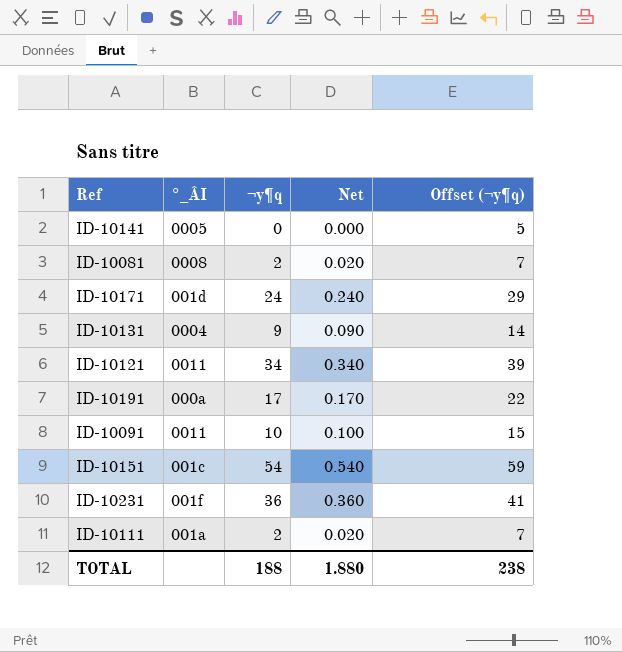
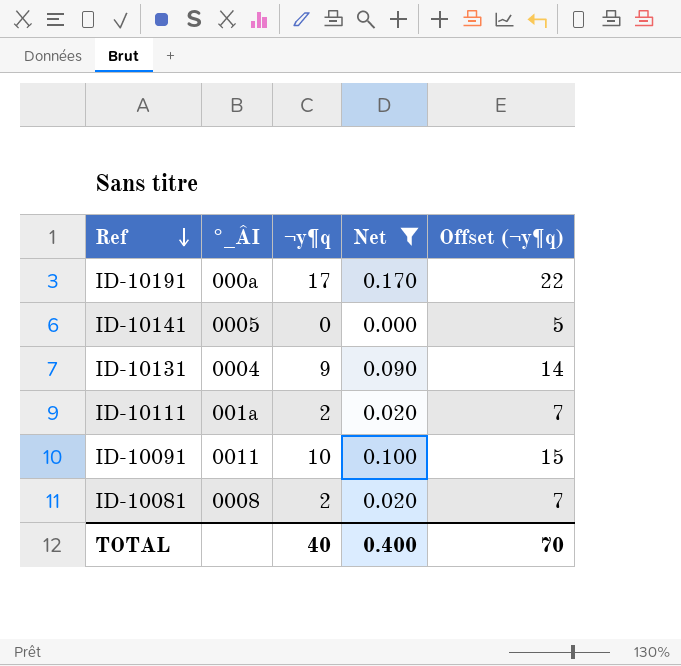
filter: none -> Net <= 0.170
row order: none -> Ref descending
TOTAL | ¬y¶q: 188 -> 40
TOTAL | Net: 1.880 -> 0.400
TOTAL | Offset (¬y¶q): 238 -> 70

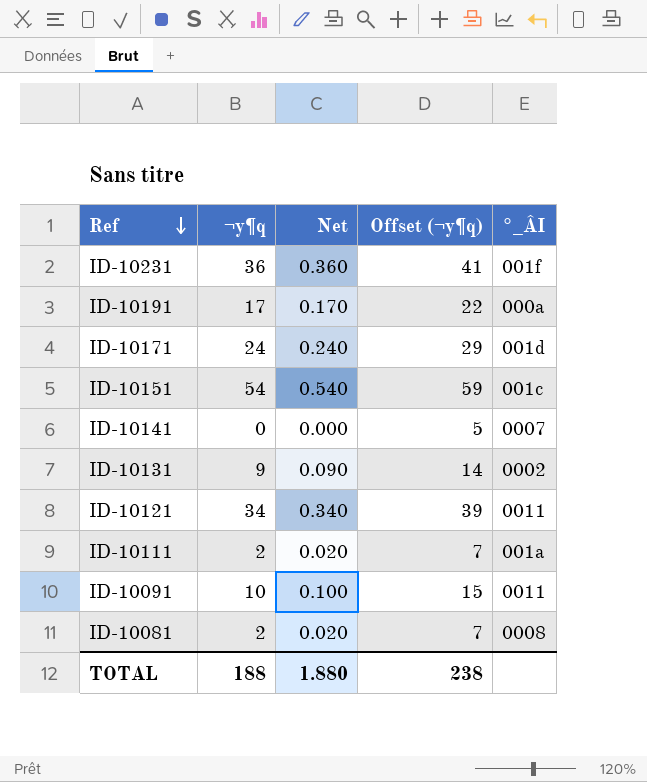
filter: Net <= 0.170 -> none
column °_ÂI | position: 2 -> 5
ID-10141 | °_ÂI: 0005 -> 0007
ID-10131 | °_ÂI: 0004 -> 0002
TOTAL | ¬y¶q: 40 -> 188
TOTAL | Net: 0.400 -> 1.880
TOTAL | Offset (¬y¶q): 70 -> 238

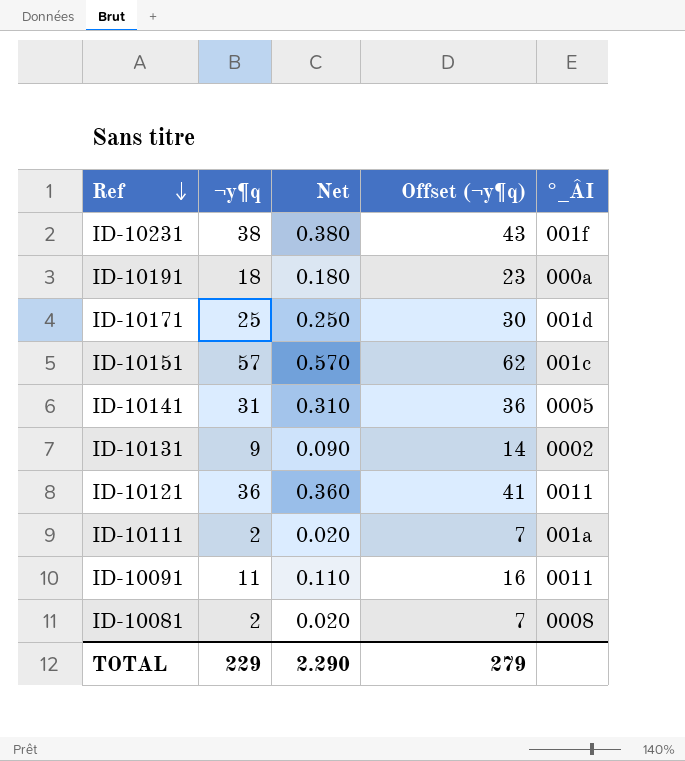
ID-10231 | ¬y¶q: 36 -> 38
ID-10231 | Net: 0.360 -> 0.380
ID-10231 | Offset (¬y¶q): 41 -> 43
ID-10191 | ¬y¶q: 17 -> 18
ID-10191 | Net: 0.170 -> 0.180
ID-10191 | Offset (¬y¶q): 22 -> 23
ID-10171 | ¬y¶q: 24 -> 25
ID-10171 | Net: 0.240 -> 0.250
ID-10171 | Offset (¬y¶q): 29 -> 30
ID-10151 | ¬y¶q: 54 -> 57
ID-10151 | Net: 0.540 -> 0.570
ID-10151 | Offset (¬y¶q): 59 -> 62
ID-10141 | ¬y¶q: 0 -> 31
ID-10141 | Net: 0.000 -> 0.310
ID-10141 | Offset (¬y¶q): 5 -> 36
ID-10141 | °_ÂI: 0007 -> 0005
ID-10121 | ¬y¶q: 34 -> 36
ID-10121 | Net: 0.340 -> 0.360
ID-10121 | Offset (¬y¶q): 39 -> 41
ID-10091 | ¬y¶q: 10 -> 11
ID-10091 | Net: 0.100 -> 0.110
ID-10091 | Offset (¬y¶q): 15 -> 16
TOTAL | ¬y¶q: 188 -> 229
TOTAL | Net: 1.880 -> 2.290
TOTAL | Offset (¬y¶q): 238 -> 279

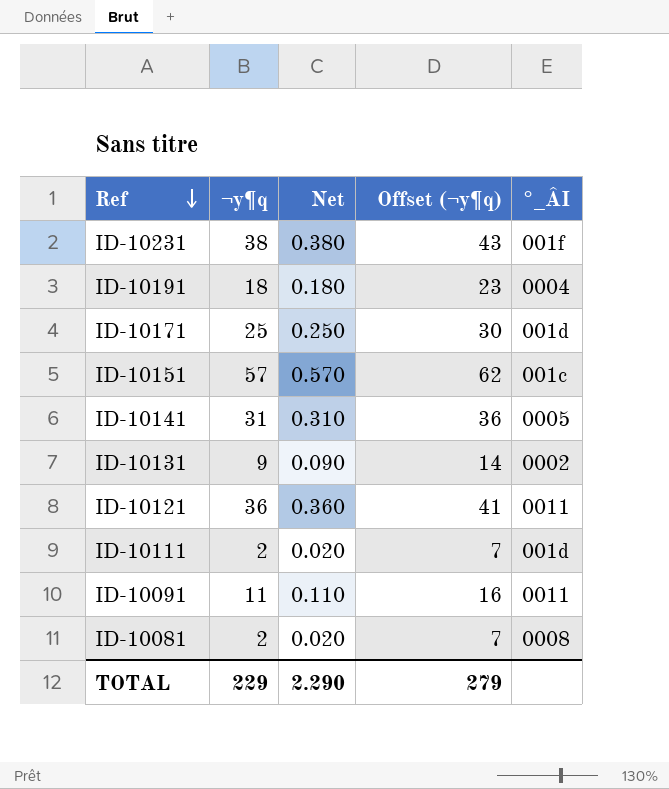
ID-10191 | °_ÂI: 000a -> 0004
ID-10111 | °_ÂI: 001a -> 001d

